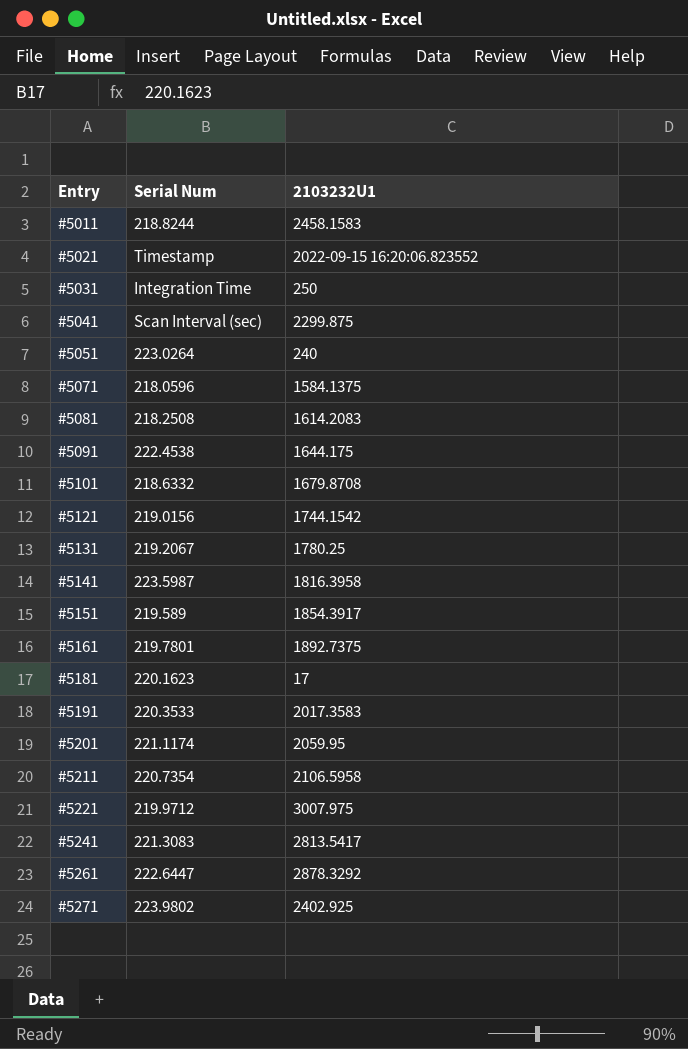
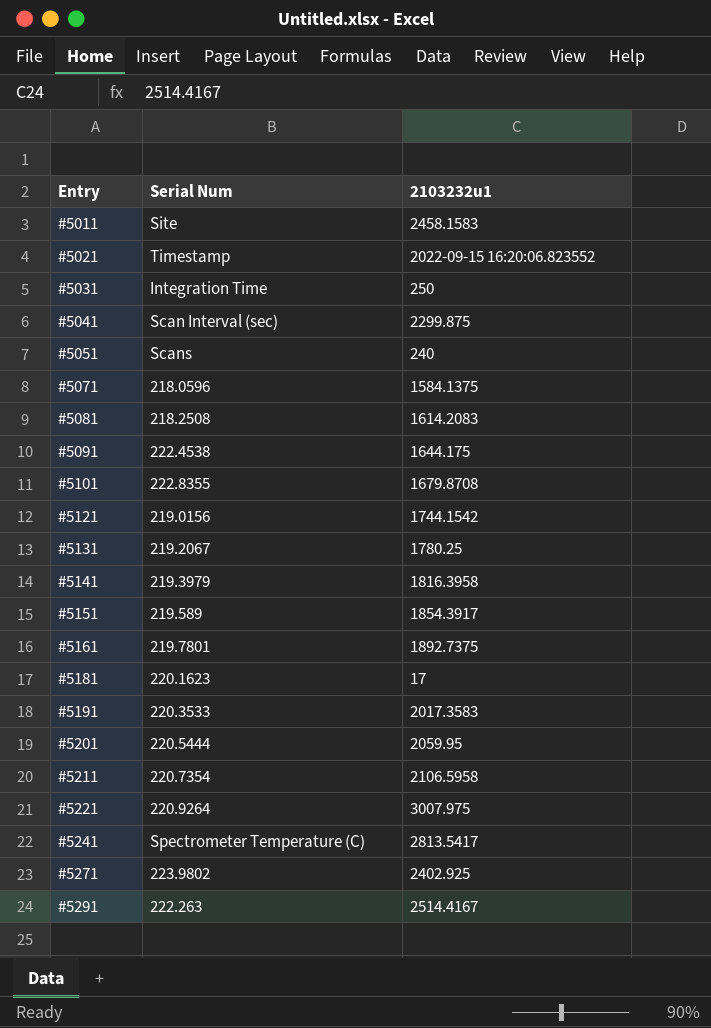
column name: 2103232U1 -> 2103232u1
row #5261: 222.6447 | 2878.3292 -> none
#5011 | Serial Num: 218.8244 -> Site
#5051 | Serial Num: 223.0264 -> Scans
#5101 | Serial Num: 218.6332 -> 222.8355
#5141 | Serial Num: 223.5987 -> 219.3979
#5201 | Serial Num: 221.1174 -> 220.5444
#5221 | Serial Num: 219.9712 -> 220.9264
#5241 | Serial Num: 221.3083 -> Spectrometer Temperature (C)
row #5291: none -> 222.263 | 2514.4167

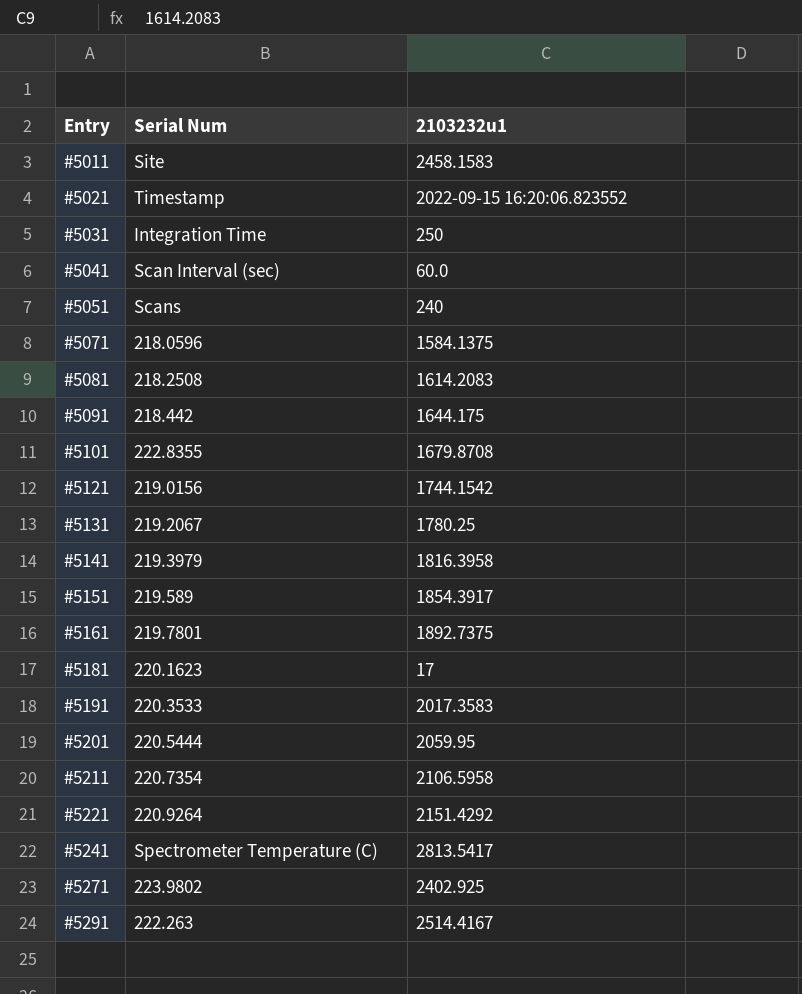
#5041 | 2103232u1: 2299.875 -> 60.0
#5091 | Serial Num: 222.4538 -> 218.442
#5221 | 2103232u1: 3007.975 -> 2151.4292

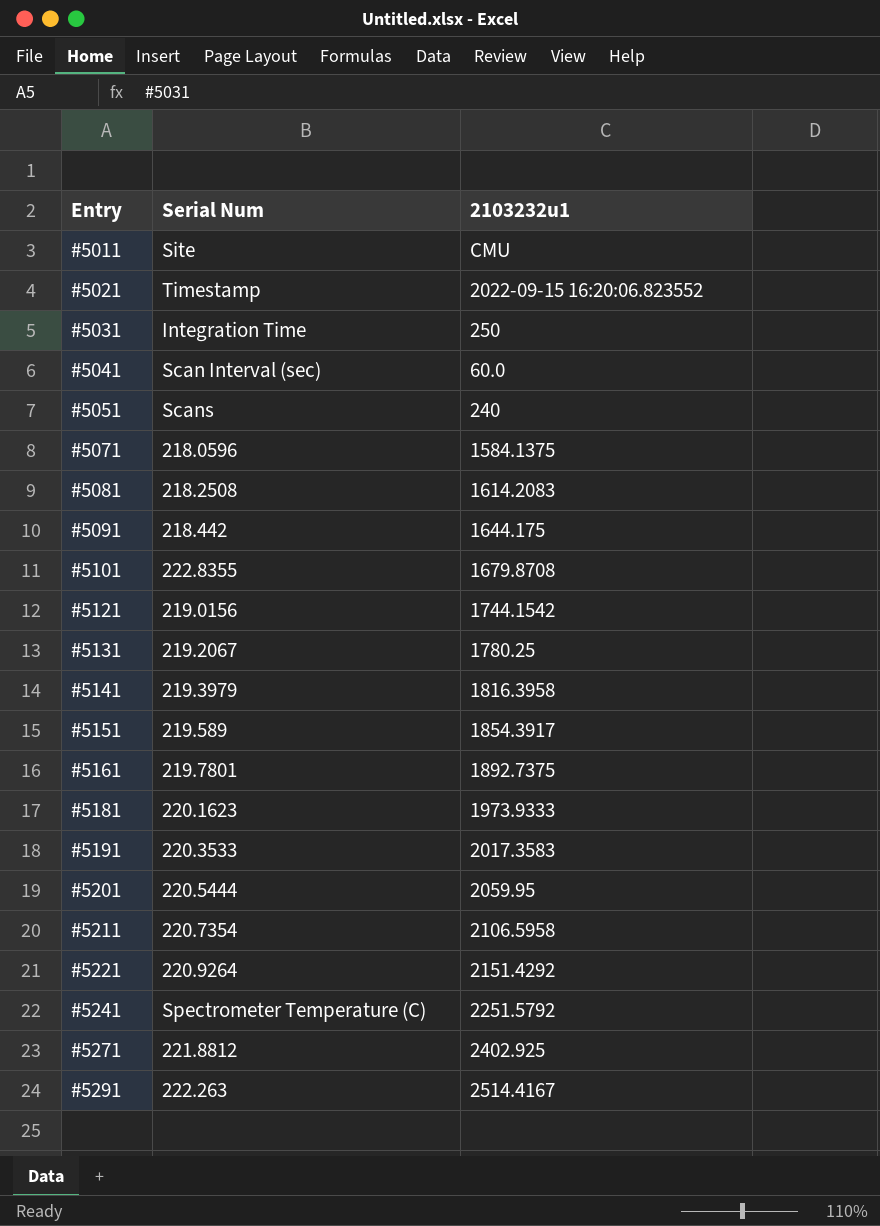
#5011 | 2103232u1: 2458.1583 -> CMU
#5181 | 2103232u1: 17 -> 1973.9333
#5241 | 2103232u1: 2813.5417 -> 2251.5792
#5271 | Serial Num: 223.9802 -> 221.8812

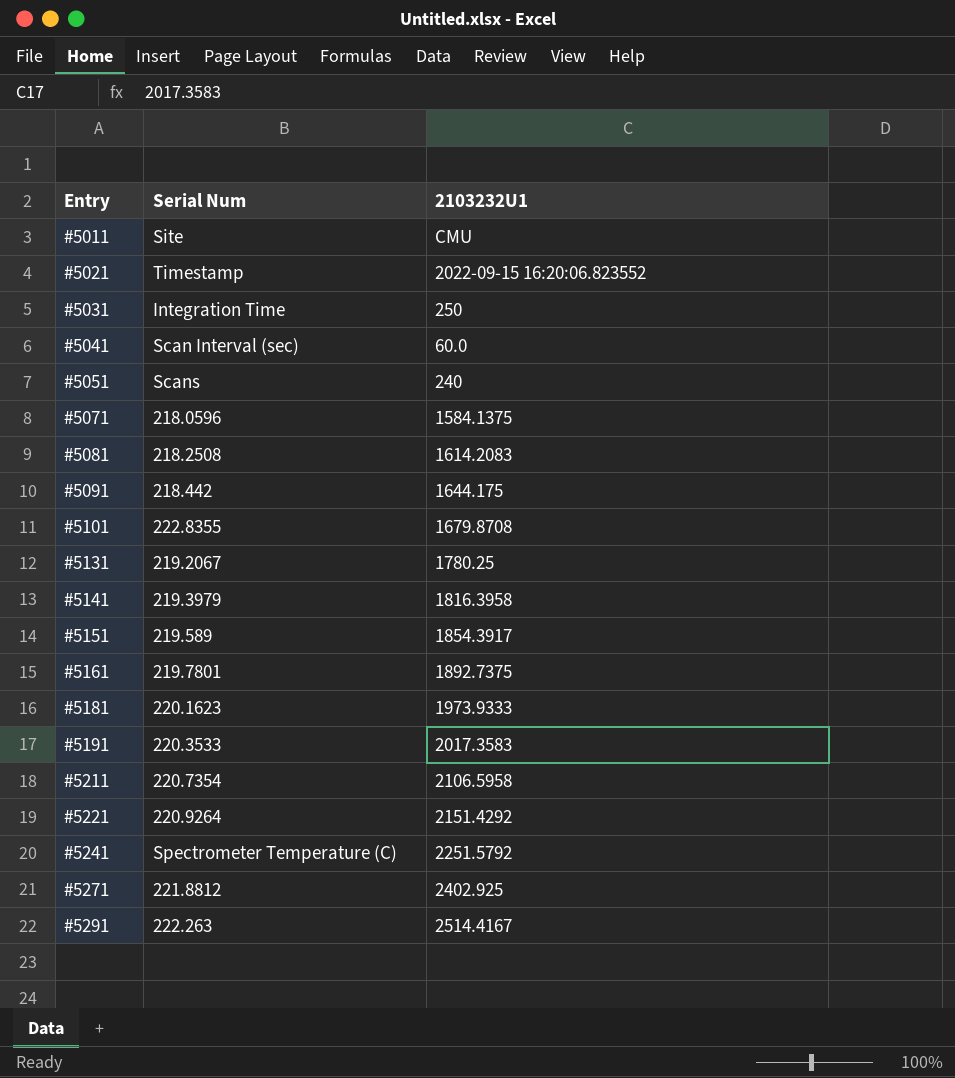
column name: 2103232u1 -> 2103232U1
row #5121: 219.0156 | 1744.1542 -> none
row #5201: 220.5444 | 2059.95 -> none

